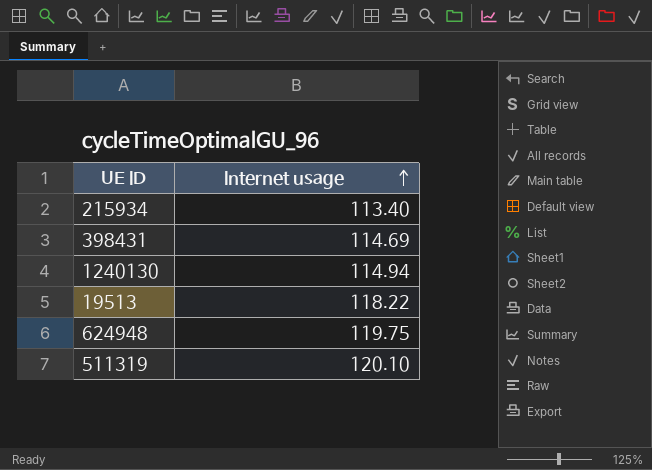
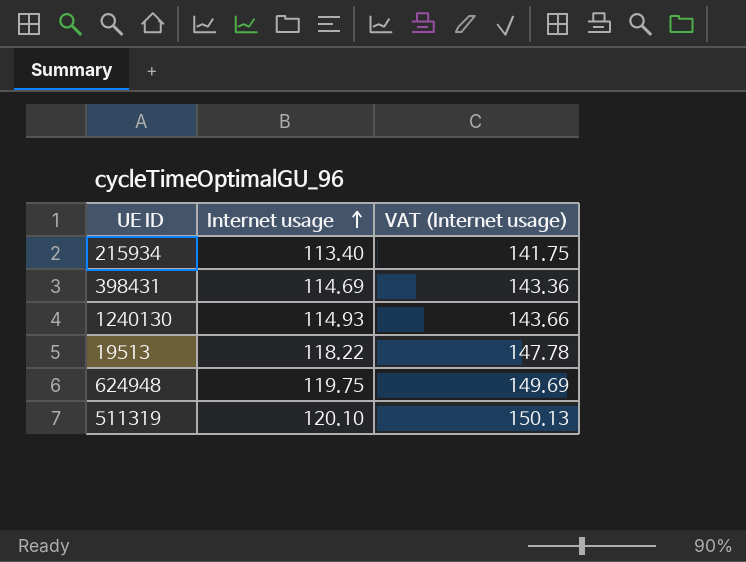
column VAT (Internet usage) | formula: none -> [Internet usage] * 1.25
1240130 | Internet usage: 114.94 -> 114.93

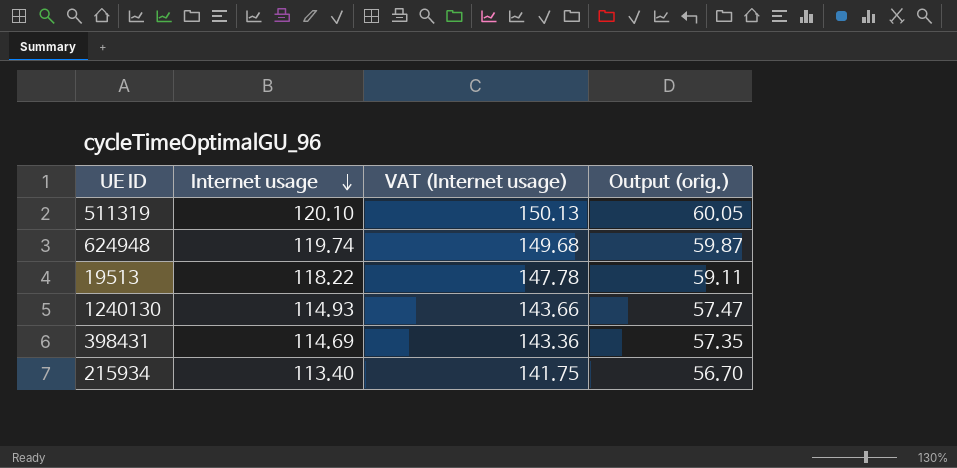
row order: Internet usage ascending -> Internet usage descending
column Output (orig.) | formula: none -> [Internet usage] * 0.5
624948 | Internet usage: 119.75 -> 119.74
624948 | VAT (Internet usage): 149.69 -> 149.68

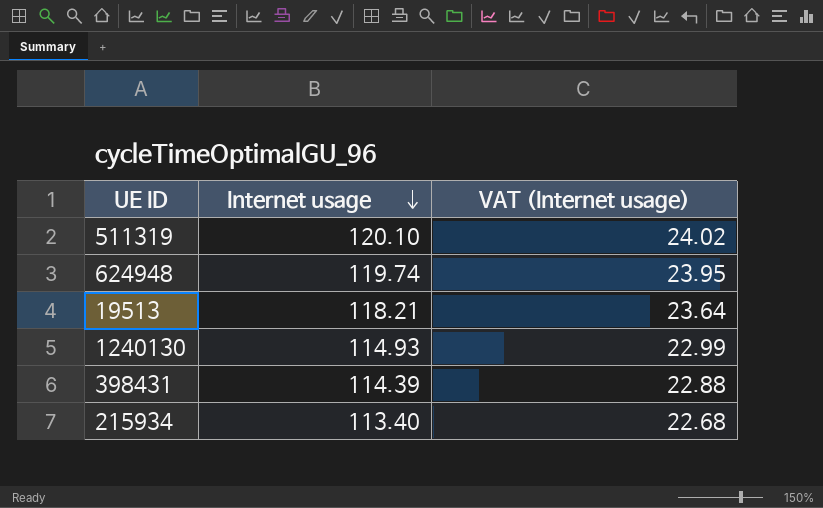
column Output (orig.) | formula: [Internet usage] * 0.5 -> none
column VAT (Internet usage) | formula: [Internet usage] * 1.25 -> [Internet usage] * 0.2
19513 | Internet usage: 118.22 -> 118.21
398431 | Internet usage: 114.69 -> 114.39

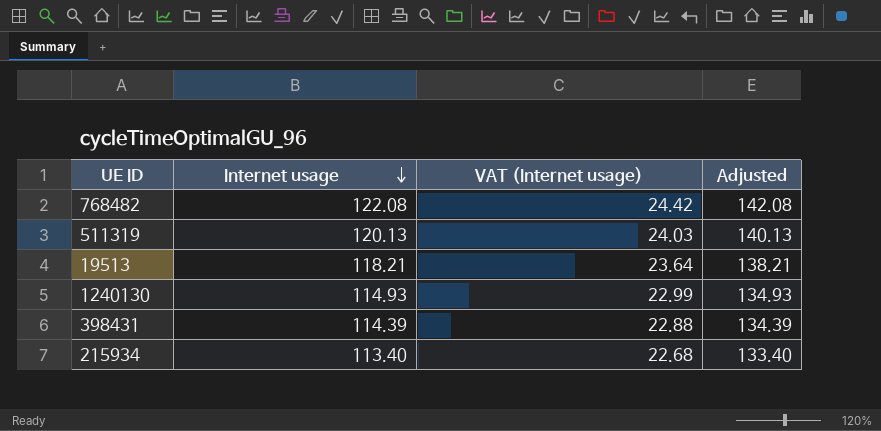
column Adjusted | formula: none -> [Internet usage] + 20
row 624948: 119.74 | 23.95 -> none
row 768482: none -> 122.08 | 24.42 | 142.08
511319 | Internet usage: 120.10 -> 120.13
511319 | VAT (Internet usage): 24.02 -> 24.03

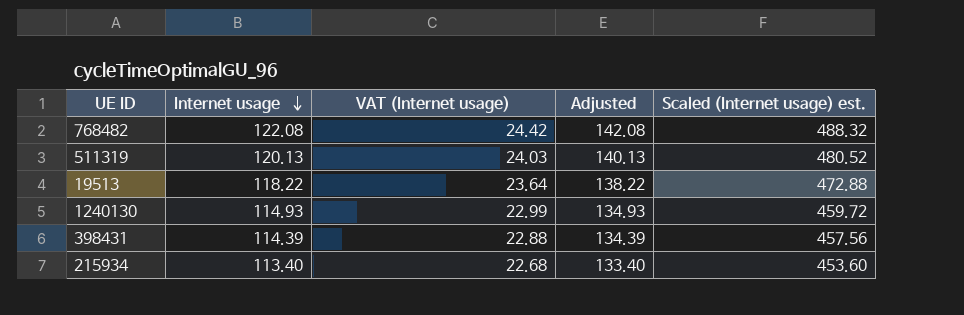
column Scaled (Internet usage) est. | formula: none -> [Internet usage] * 4
19513 | Internet usage: 118.21 -> 118.22
19513 | Adjusted: 138.21 -> 138.22

